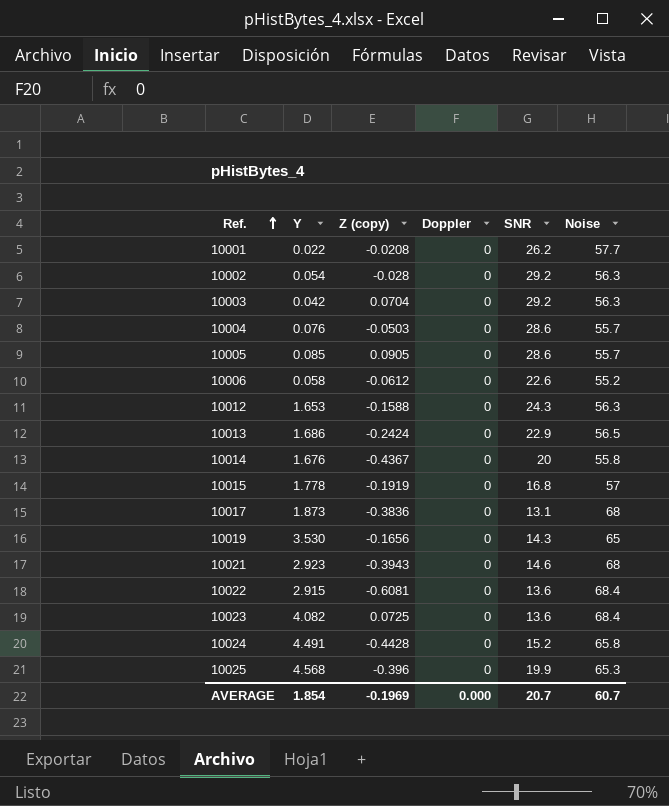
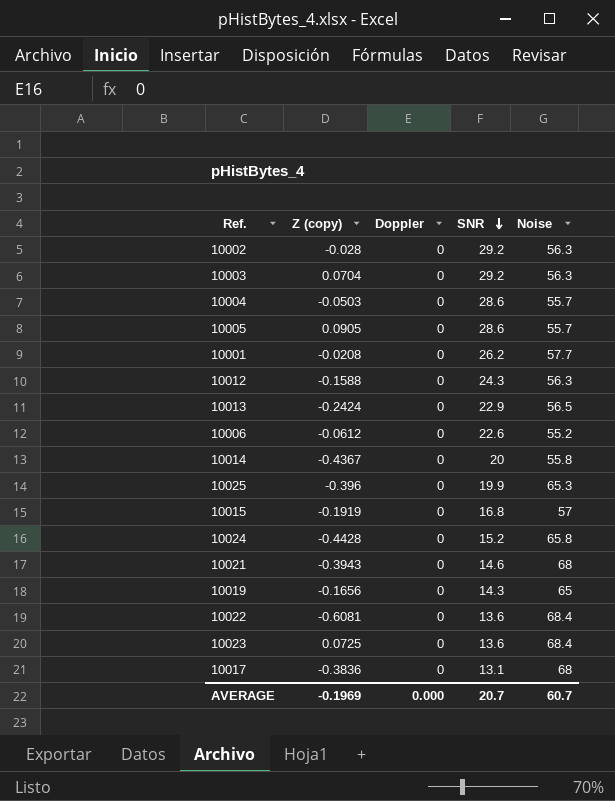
row order: Ref. ascending -> SNR descending
column Y | position: 2 -> none

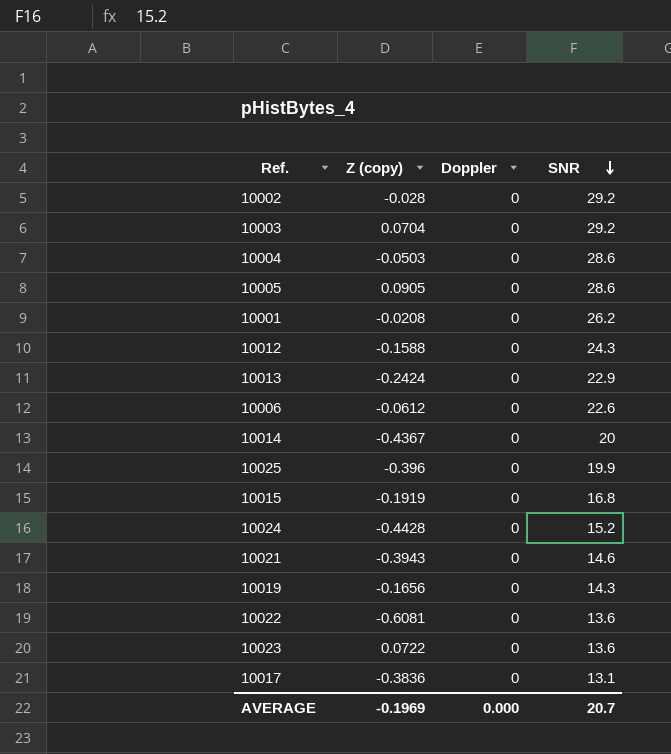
column Noise | position: 5 -> none
10023 | Z (copy): 0.0725 -> 0.0722

